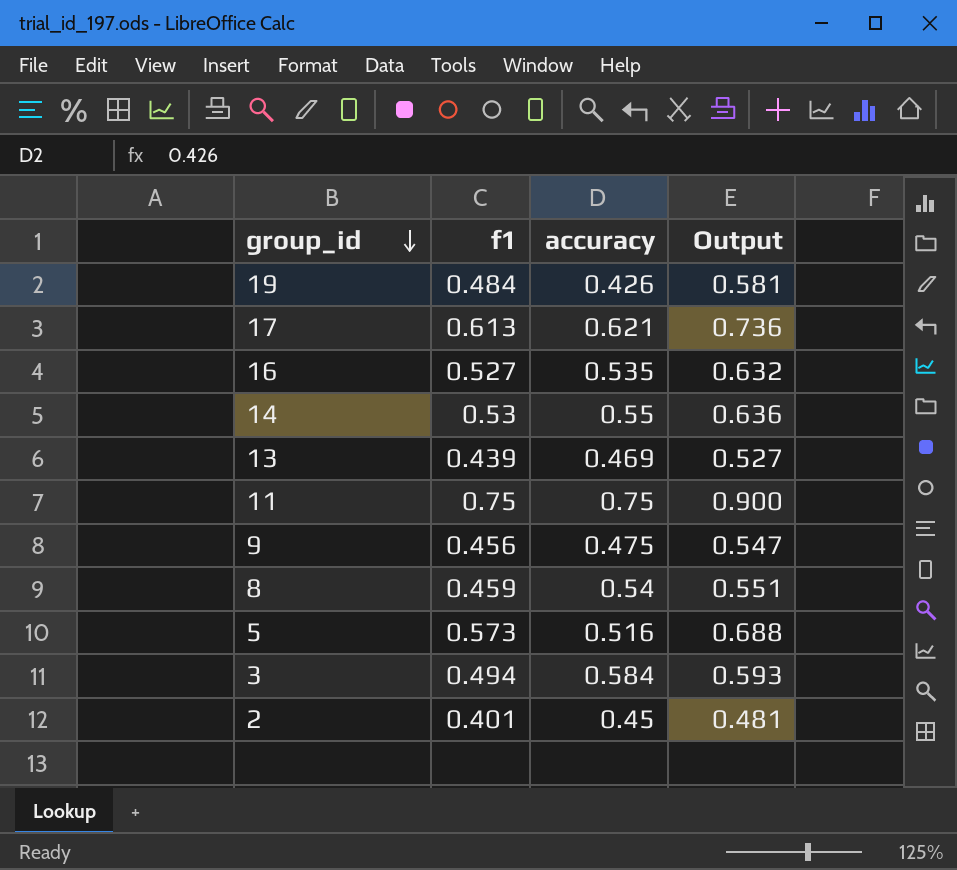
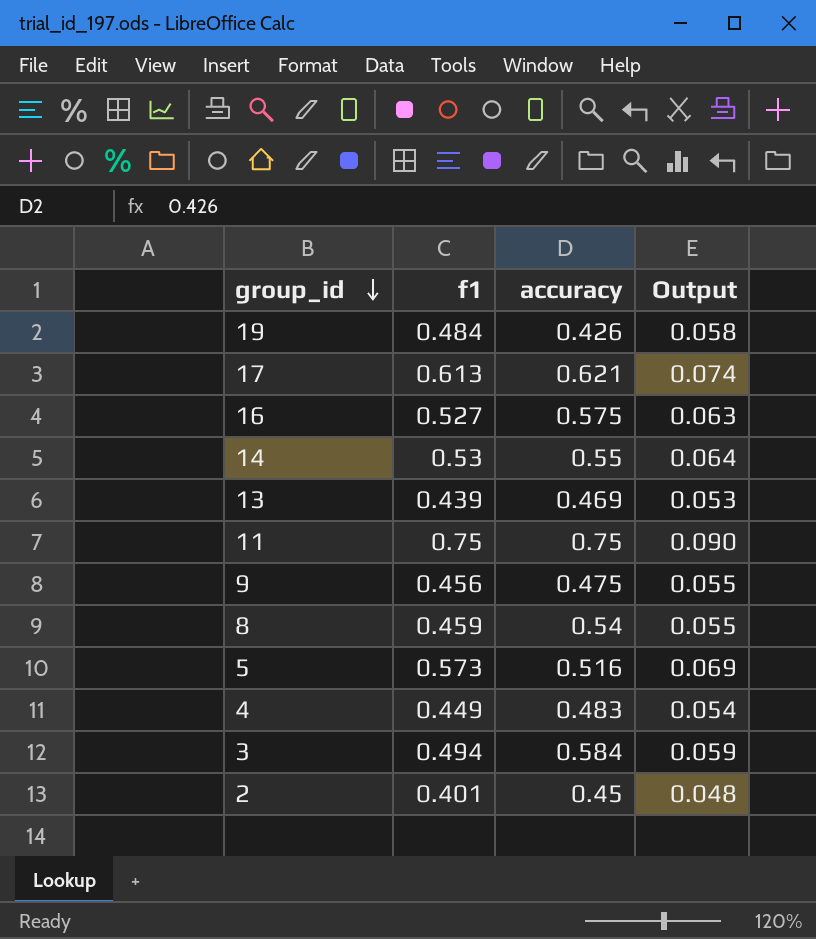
column Output | formula: [f1] * 1.2 -> [f1] * 0.12
16 | accuracy: 0.535 -> 0.575
row 4: none -> 0.449 | 0.483 | 0.054

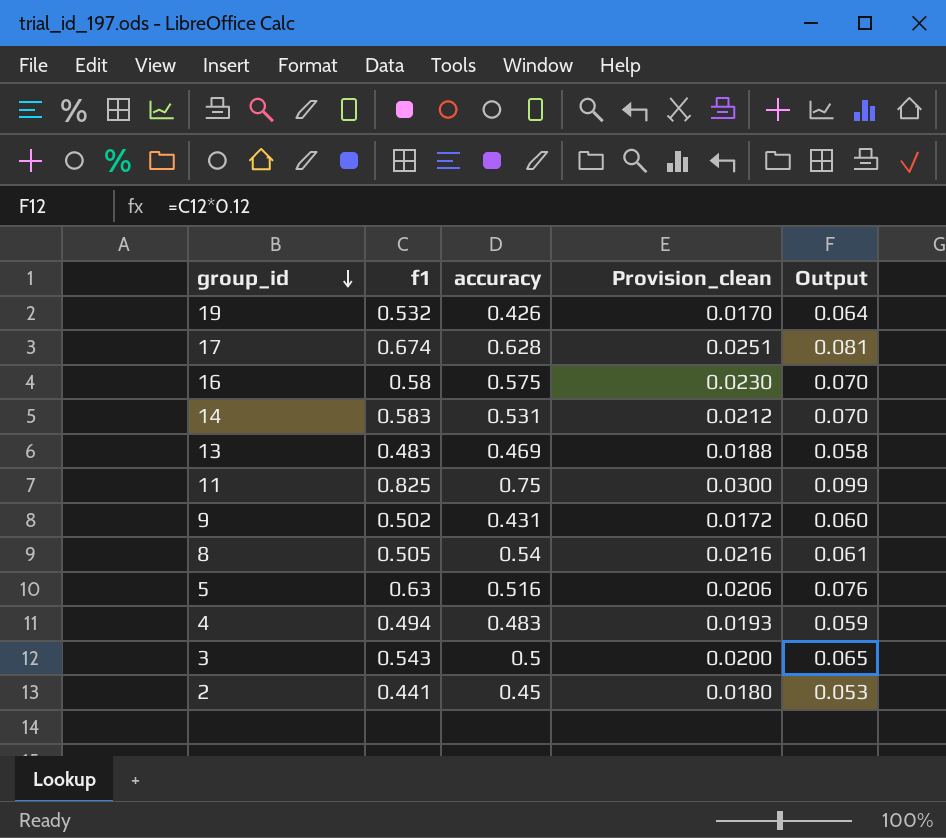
column Provision_clean | formula: none -> [accuracy] * 0.04
19 | f1: 0.484 -> 0.532
19 | Output: 0.058 -> 0.064
17 | f1: 0.613 -> 0.674
17 | accuracy: 0.621 -> 0.628
17 | Output: 0.074 -> 0.081
16 | f1: 0.527 -> 0.58
16 | Output: 0.063 -> 0.070
14 | f1: 0.53 -> 0.583
14 | accuracy: 0.55 -> 0.531
14 | Output: 0.064 -> 0.070
13 | f1: 0.439 -> 0.483
13 | Output: 0.053 -> 0.058
11 | f1: 0.75 -> 0.825
11 | Output: 0.090 -> 0.099
9 | f1: 0.456 -> 0.502
9 | accuracy: 0.475 -> 0.431
9 | Output: 0.055 -> 0.060
8 | f1: 0.459 -> 0.505
8 | Output: 0.055 -> 0.061
5 | f1: 0.573 -> 0.63
5 | Output: 0.069 -> 0.076
4 | f1: 0.449 -> 0.494
4 | Output: 0.054 -> 0.059
3 | f1: 0.494 -> 0.543
3 | accuracy: 0.584 -> 0.5
3 | Output: 0.059 -> 0.065
2 | f1: 0.401 -> 0.441
2 | Output: 0.048 -> 0.053

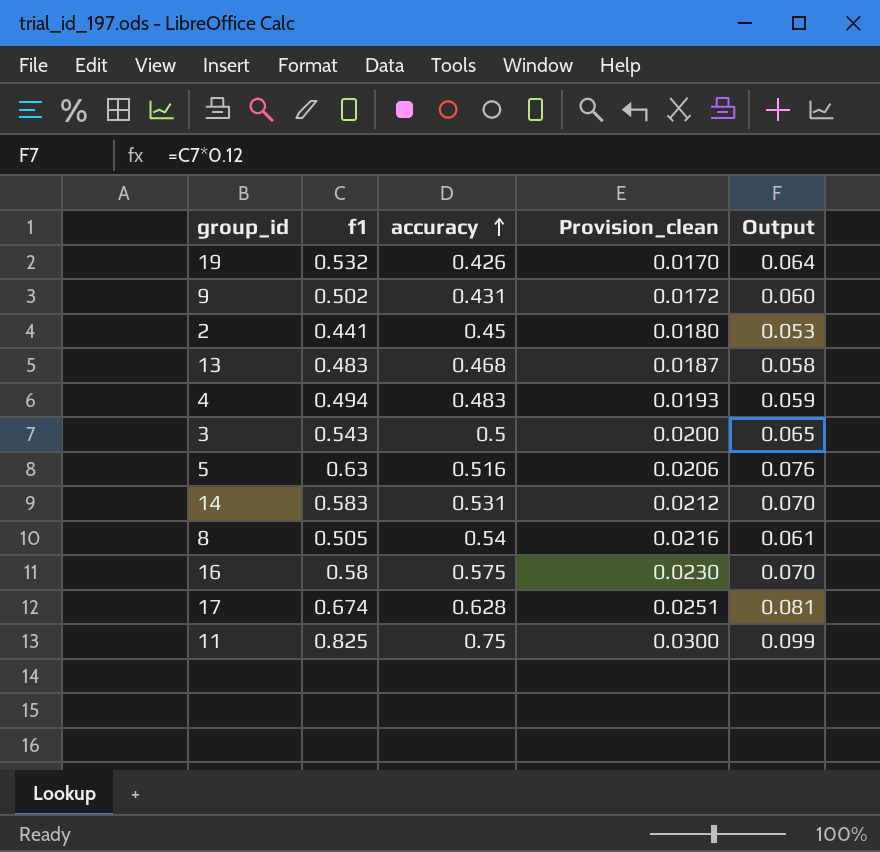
row order: group_id descending -> accuracy ascending
13 | accuracy: 0.469 -> 0.468
13 | Provision_clean: 0.0188 -> 0.0187

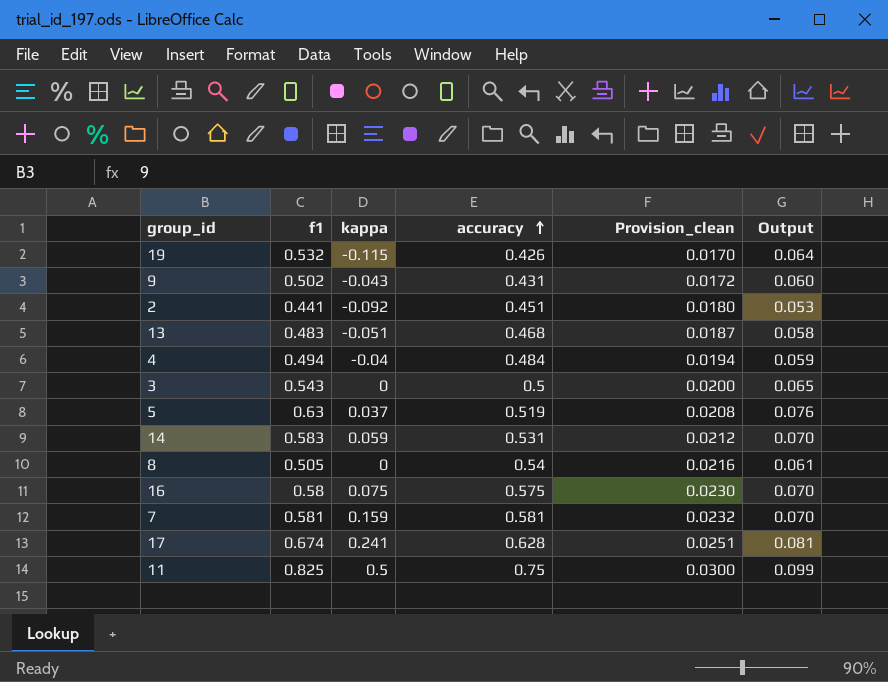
column kappa | position: none -> 3
2 | accuracy: 0.45 -> 0.451
4 | accuracy: 0.483 -> 0.484
4 | Provision_clean: 0.0193 -> 0.0194
5 | accuracy: 0.516 -> 0.519
5 | Provision_clean: 0.0206 -> 0.0208
row 7: none -> 0.581 | 0.159 | 0.581 | 0.0232 | 0.070

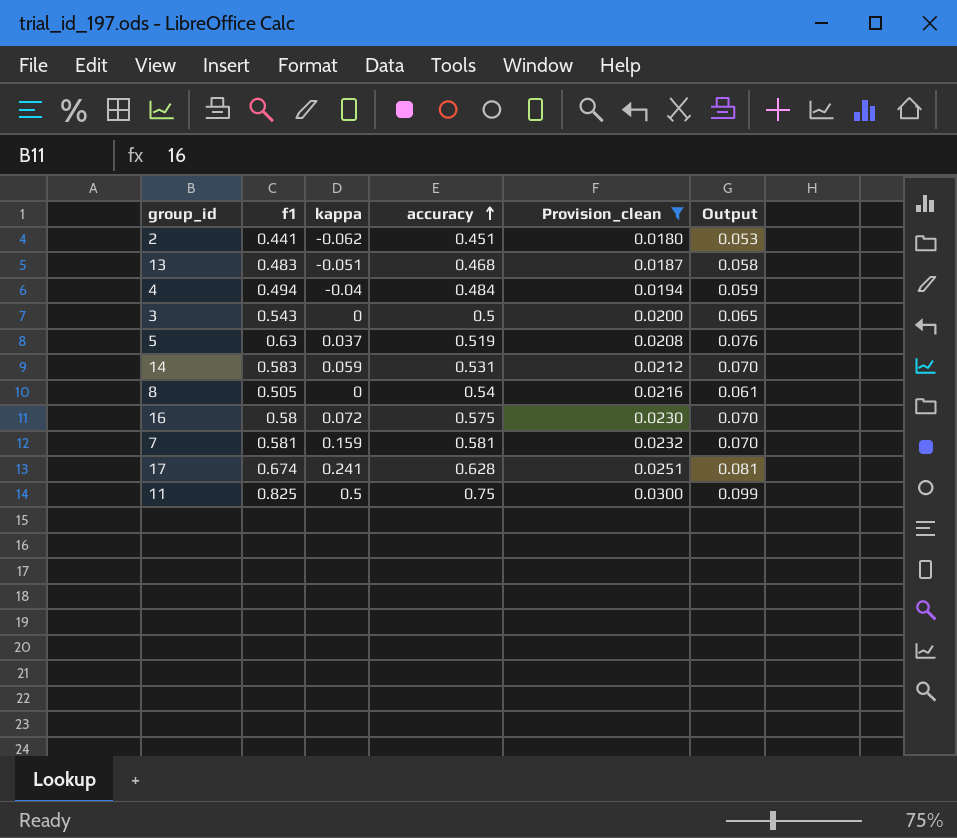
filter: none -> Provision_clean >= 0.0180
2 | kappa: -0.092 -> -0.062
16 | kappa: 0.075 -> 0.072

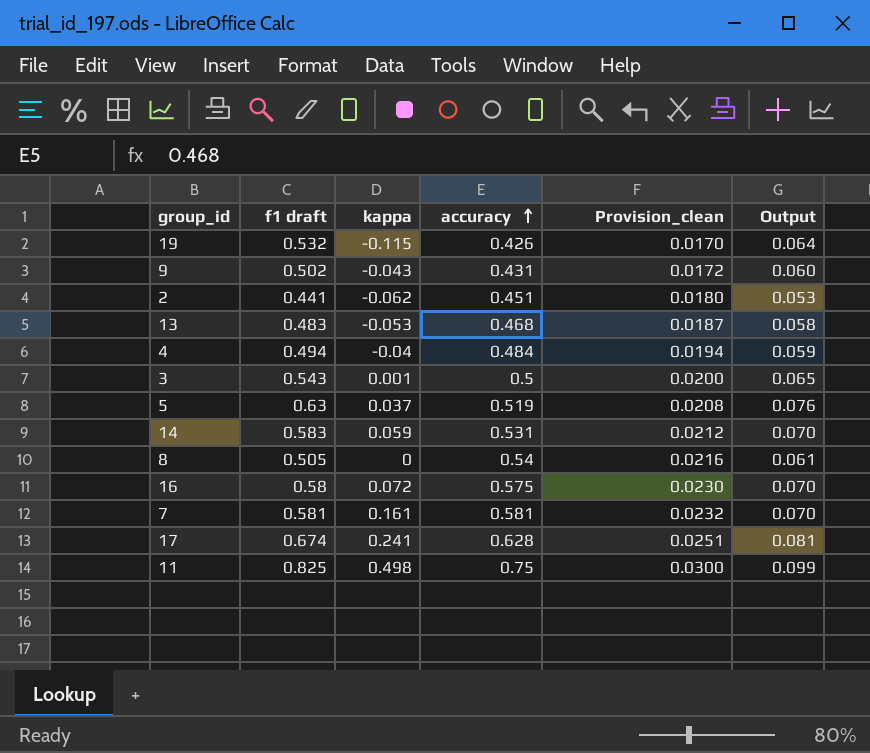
filter: Provision_clean >= 0.0180 -> none
column name: f1 -> f1 draft
13 | kappa: -0.051 -> -0.053
3 | kappa: 0 -> 0.001
7 | kappa: 0.159 -> 0.161
11 | kappa: 0.5 -> 0.498

